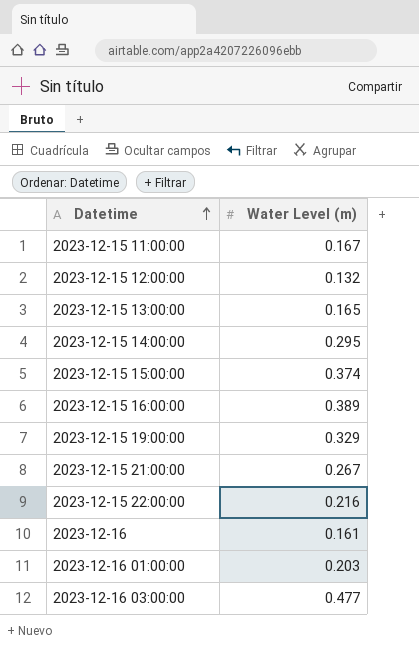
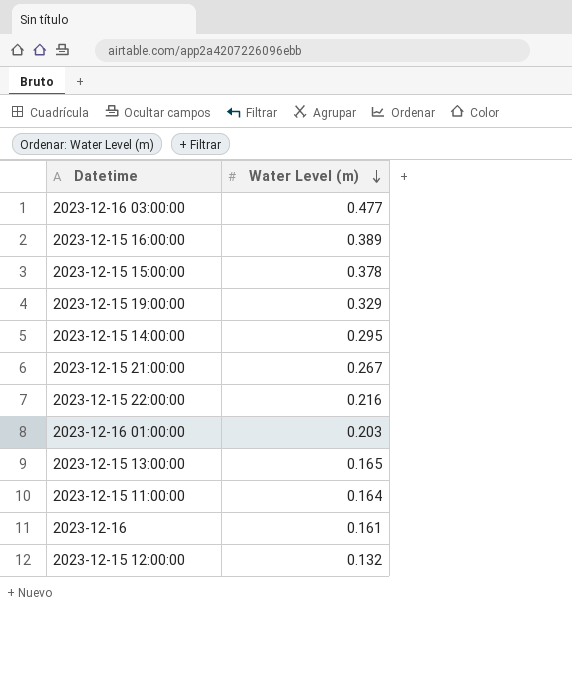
row order: Datetime ascending -> Water Level (m) descending
2023-12-15 15:00:00 | Water Level (m): 0.374 -> 0.378
2023-12-15 11:00:00 | Water Level (m): 0.167 -> 0.164

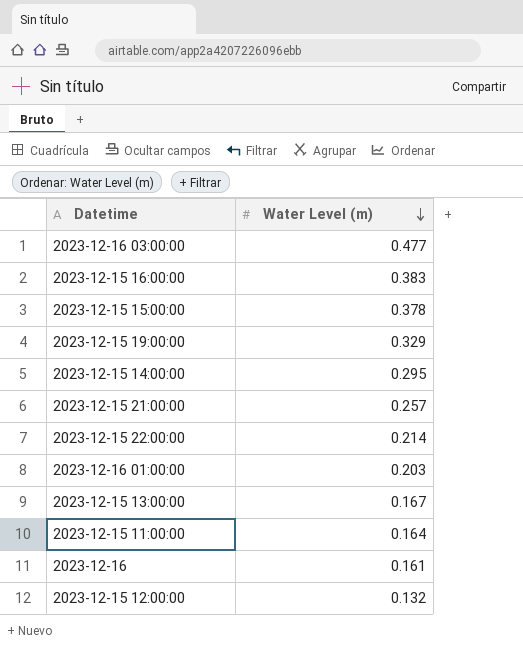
2023-12-15 16:00:00 | Water Level (m): 0.389 -> 0.383
2023-12-15 21:00:00 | Water Level (m): 0.267 -> 0.257
2023-12-15 22:00:00 | Water Level (m): 0.216 -> 0.214
2023-12-15 13:00:00 | Water Level (m): 0.165 -> 0.167

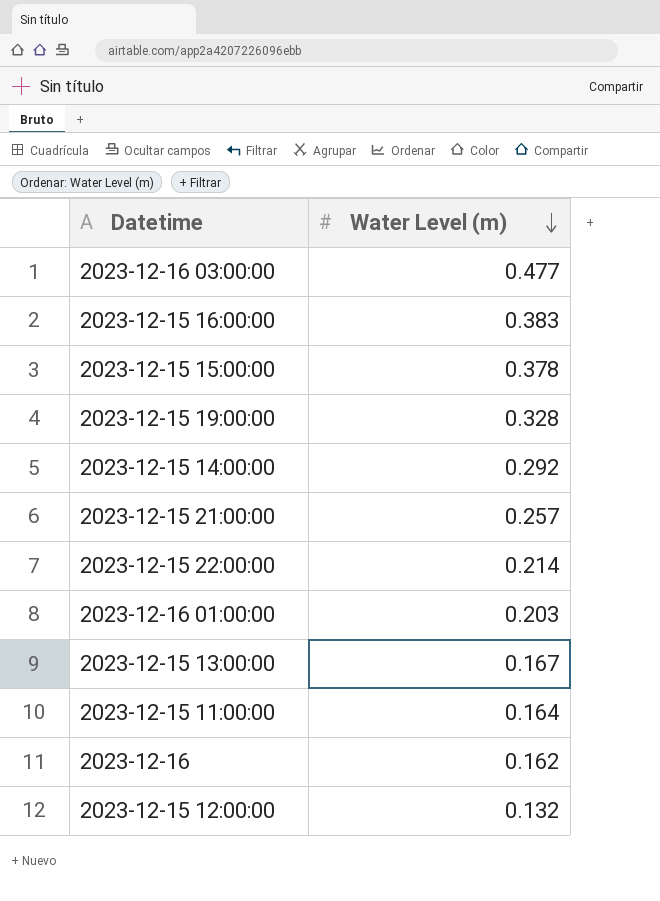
2023-12-15 19:00:00 | Water Level (m): 0.329 -> 0.328
2023-12-15 14:00:00 | Water Level (m): 0.295 -> 0.292
2023-12-16 | Water Level (m): 0.161 -> 0.162

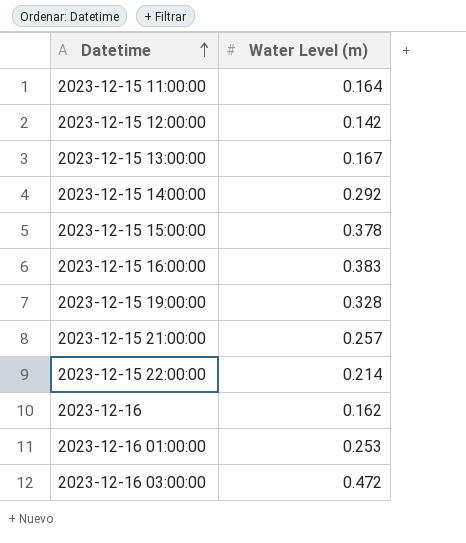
row order: Water Level (m) descending -> Datetime ascending
2023-12-15 12:00:00 | Water Level (m): 0.132 -> 0.142
2023-12-16 01:00:00 | Water Level (m): 0.203 -> 0.253
2023-12-16 03:00:00 | Water Level (m): 0.477 -> 0.472

